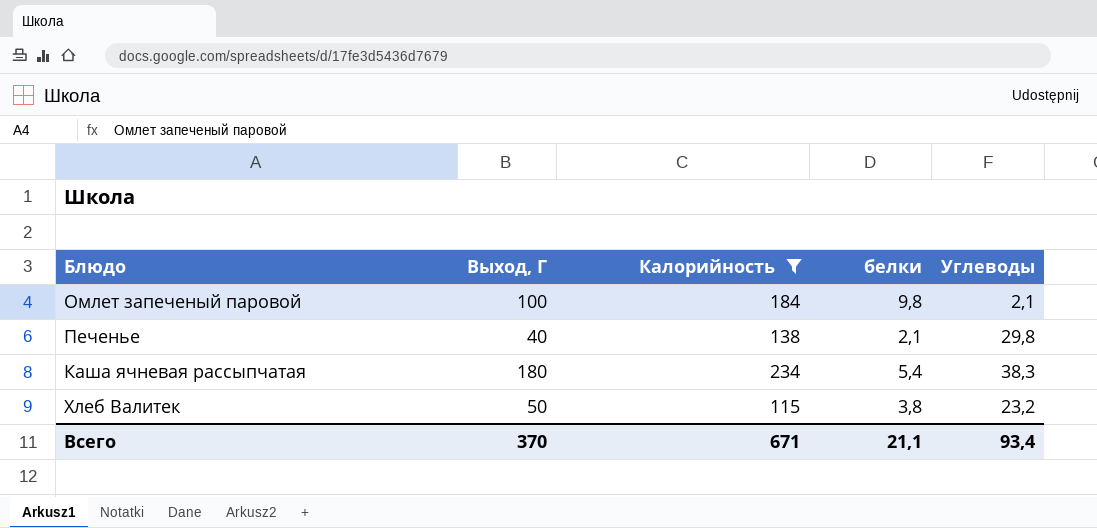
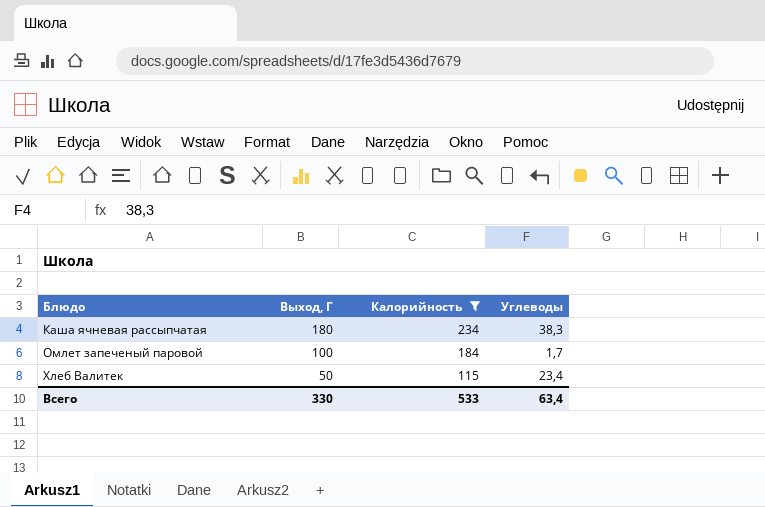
row order: none -> Блюдо ascending
column белки | position: 4 -> none
row Печенье: 40 | 138 | 2,1 | 29,8 -> none
Омлет запеченый паровой | Углеводы: 2,1 -> 1,7
Хлеб Валитек | Углеводы: 23,2 -> 23,4
Всего | Выход, Г: 370 -> 330
Всего | Калорийность: 671 -> 533
Всего | Углеводы: 93,4 -> 63,4

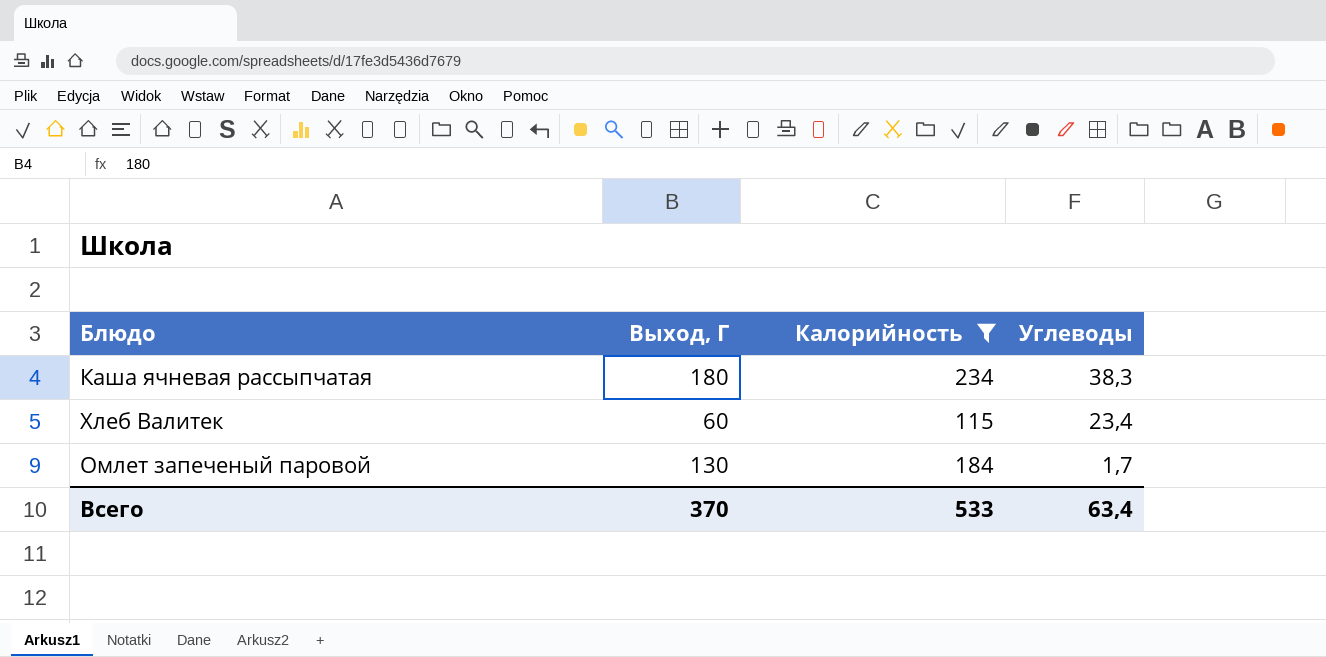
row order: Блюдо ascending -> Углеводы descending
Хлеб Валитек | Выход, Г: 50 -> 60
Омлет запеченый паровой | Выход, Г: 100 -> 130
Всего | Выход, Г: 330 -> 370

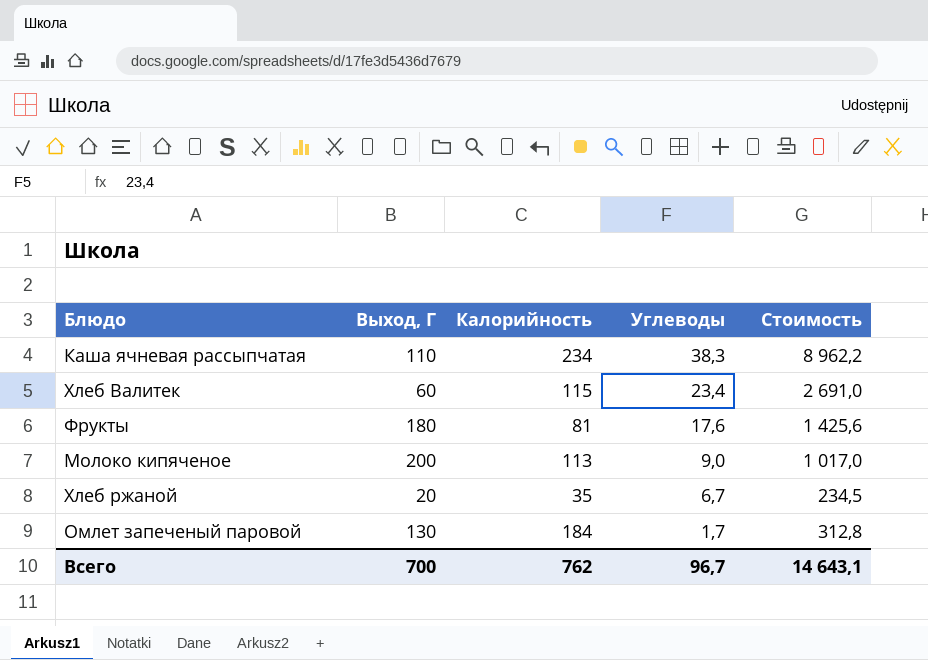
filter: Калорийность >= 115 -> none
column Стоимость | formula: none -> [Калорийность] * [Углеводы]
Каша ячневая рассыпчатая | Выход, Г: 180 -> 110
Всего | Выход, Г: 370 -> 700
Всего | Калорийность: 533 -> 762
Всего | Углеводы: 63,4 -> 96,7

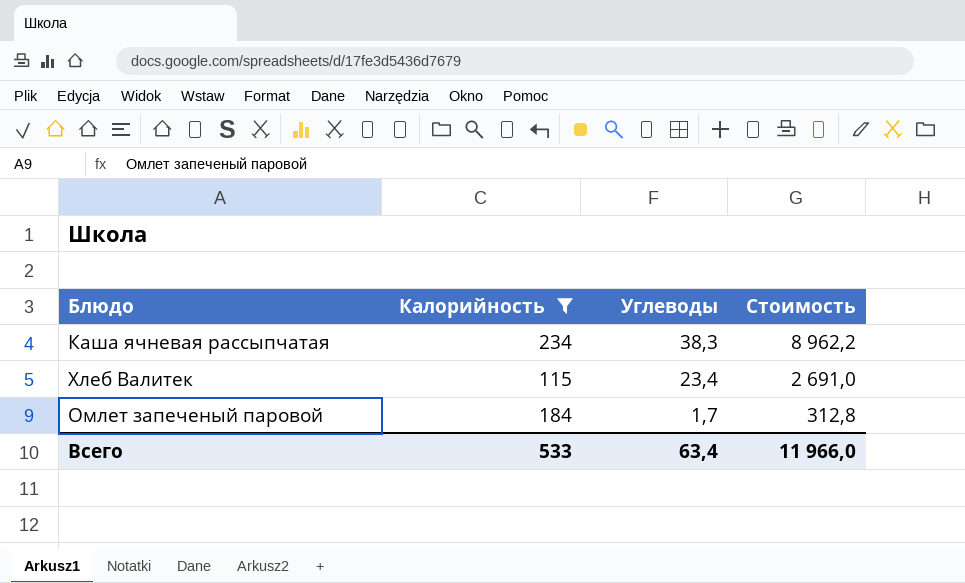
filter: none -> Калорийность >= 115
column Выход, Г | position: 2 -> none
Всего | Калорийность: 762 -> 533
Всего | Углеводы: 96,7 -> 63,4
Всего | Стоимость: 14 643,1 -> 11 966,0

